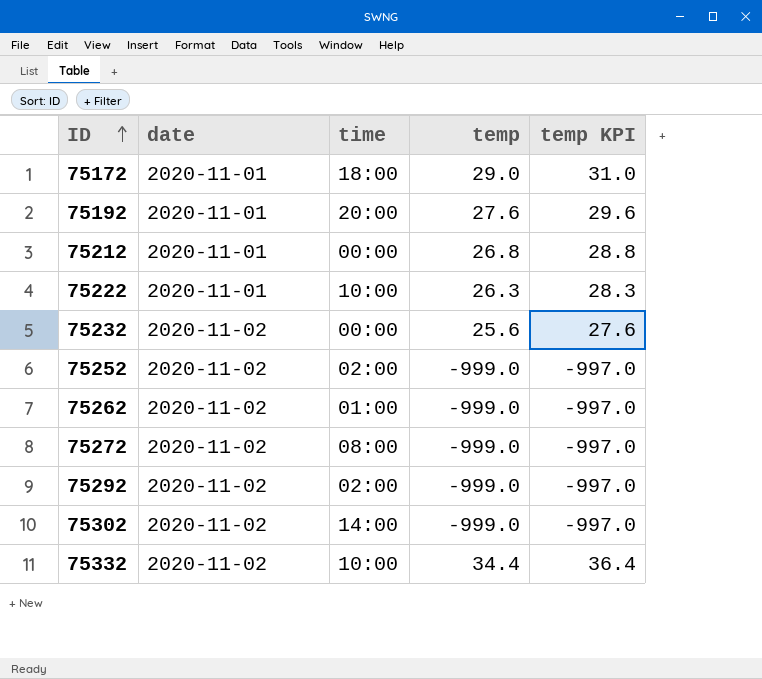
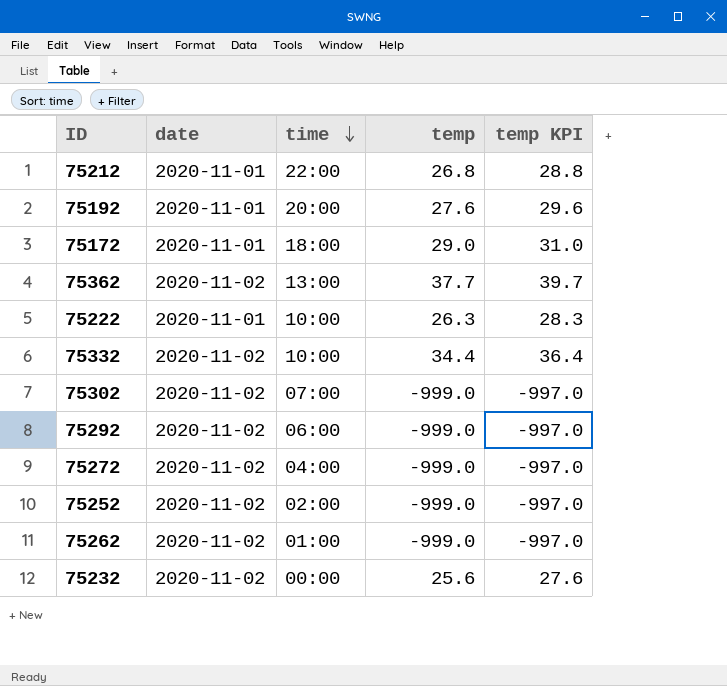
row order: ID ascending -> time descending
75212 | time: 00:00 -> 22:00
row 75362: none -> 2020-11-02 | 13:00 | 37.7 | 39.7
75302 | time: 14:00 -> 07:00
75292 | time: 02:00 -> 06:00
75272 | time: 08:00 -> 04:00

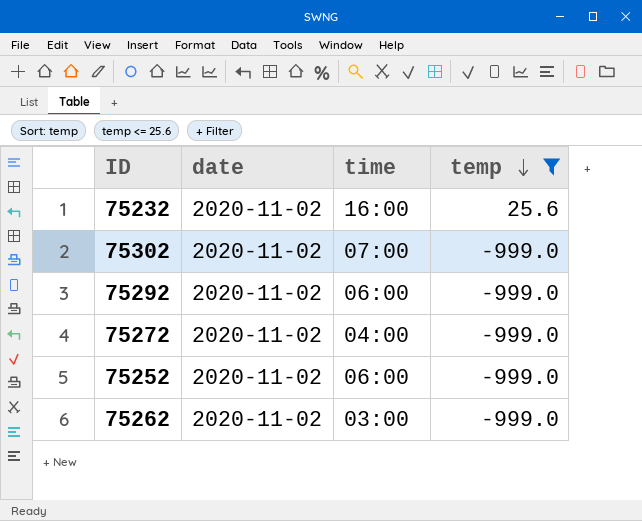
filter: none -> temp <= 25.6
row order: time descending -> temp descending
column temp KPI | formula: [temp] + 2 -> none
75232 | time: 00:00 -> 16:00
75252 | time: 02:00 -> 06:00
75262 | time: 01:00 -> 03:00

